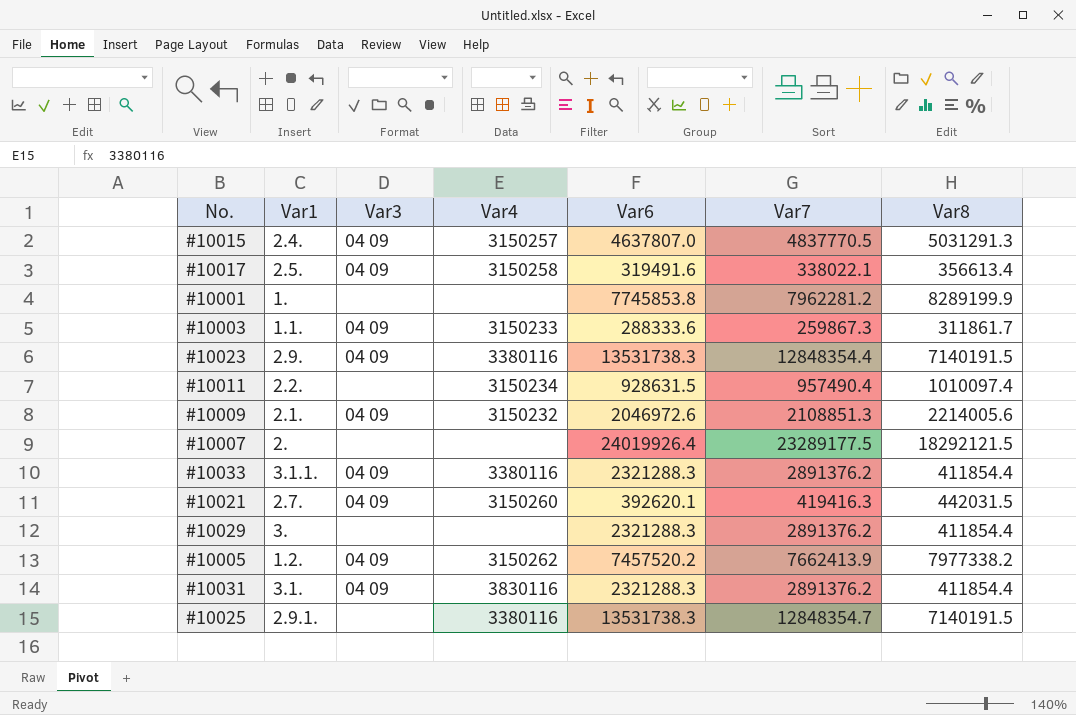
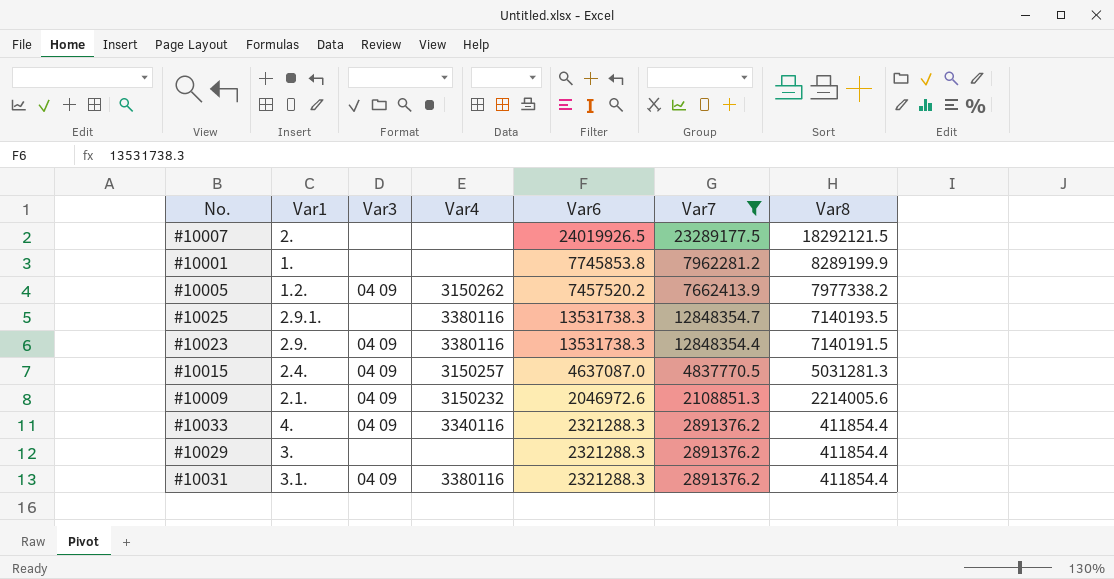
filter: none -> Var7 >= 2108851.3
row order: none -> Var8 descending
#10007 | Var6: 24019926.4 -> 24019926.5
#10025 | Var8: 7140191.5 -> 7140193.5
#10015 | Var6: 4637807.0 -> 4637087.0
#10015 | Var8: 5031291.3 -> 5031281.3
#10033 | Var1: 3.1.1. -> 4.
#10033 | Var4: 3380116 -> 3340116
#10031 | Var4: 3830116 -> 3380116

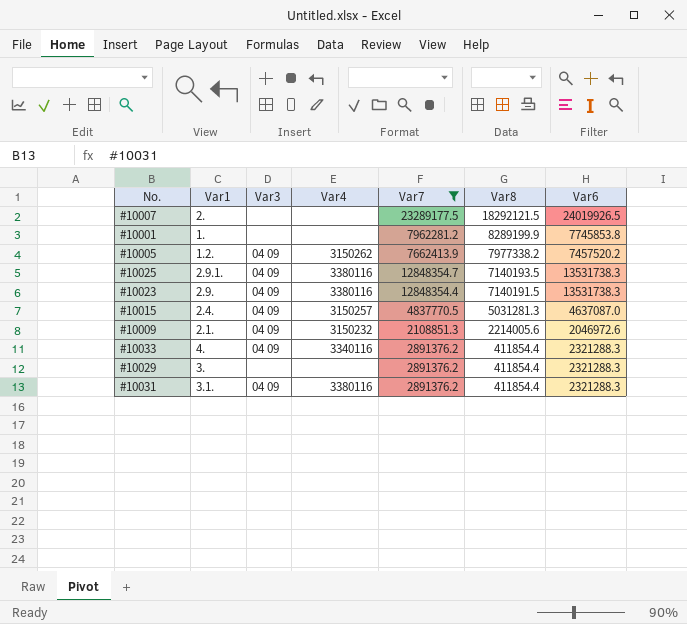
column Var6 | position: 5 -> 7
#10025 | Var3: none -> 04 09

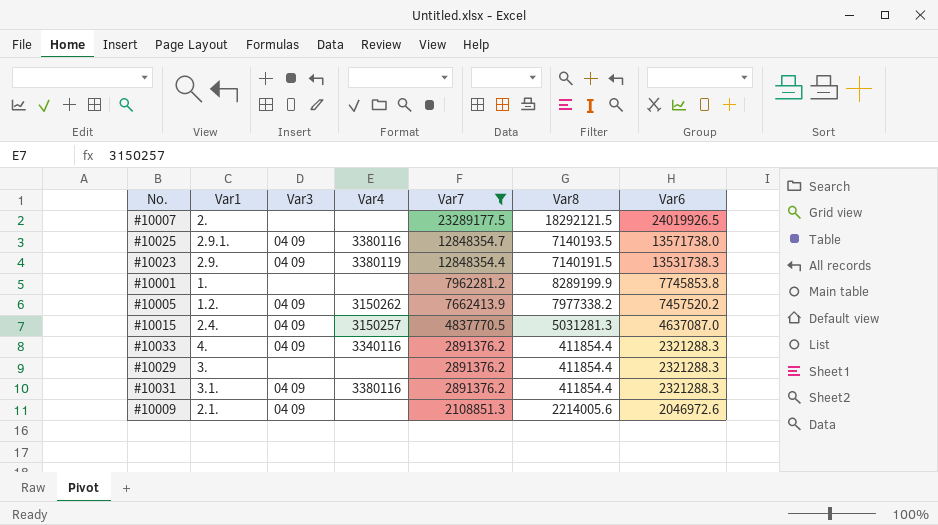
row order: Var8 descending -> Var7 descending
#10025 | Var6: 13531738.3 -> 13571738.0
#10023 | Var4: 3380116 -> 3380119
#10009 | Var4: 3150232 -> none

